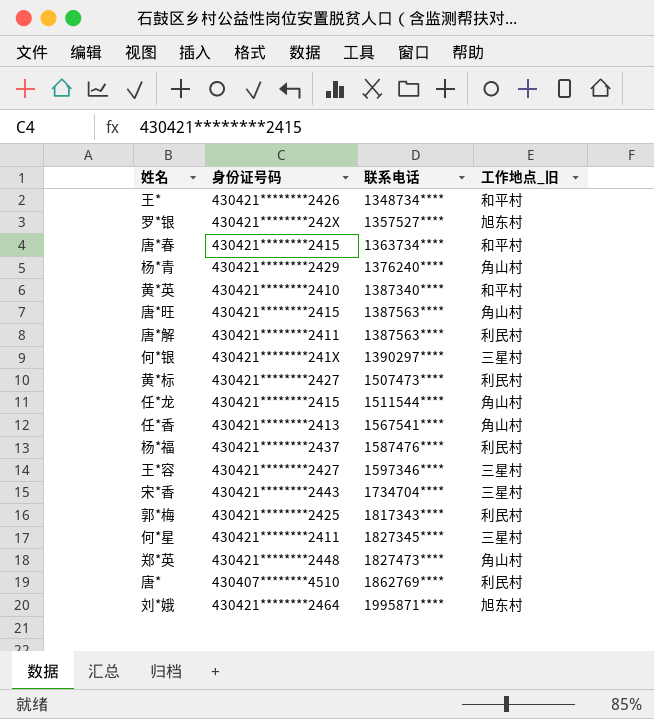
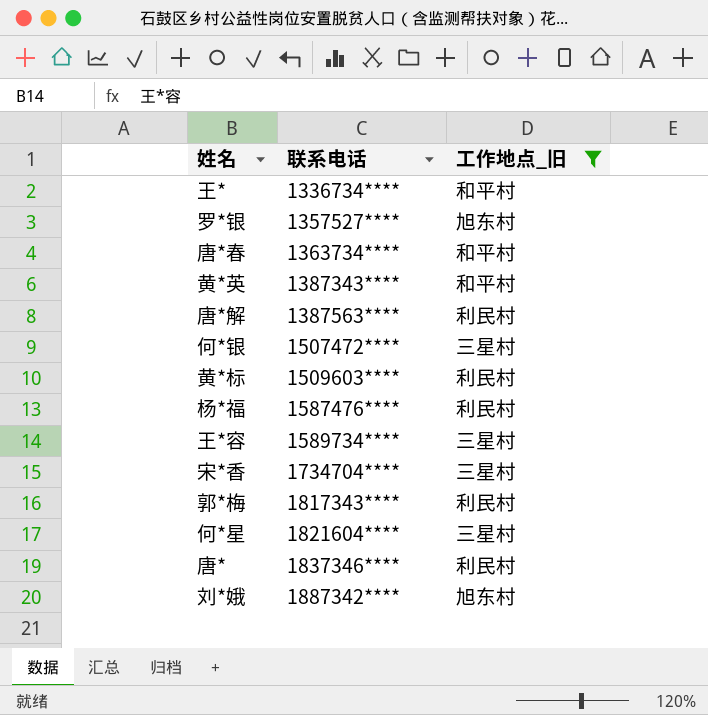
filter: none -> 工作地点_旧 != 角山村
column 身份证号码 | position: 2 -> none
王* | 联系电话: 1348734**** -> 1336734****
黄*英 | 联系电话: 1387340**** -> 1387343****
何*银 | 联系电话: 1390297**** -> 1507472****
黄*标 | 联系电话: 1507473**** -> 1509603****
王*容 | 联系电话: 1597346**** -> 1589734****
何*星 | 联系电话: 1827345**** -> 1821604****
唐* | 联系电话: 1862769**** -> 1837346****
刘*娥 | 联系电话: 1995871**** -> 1887342****

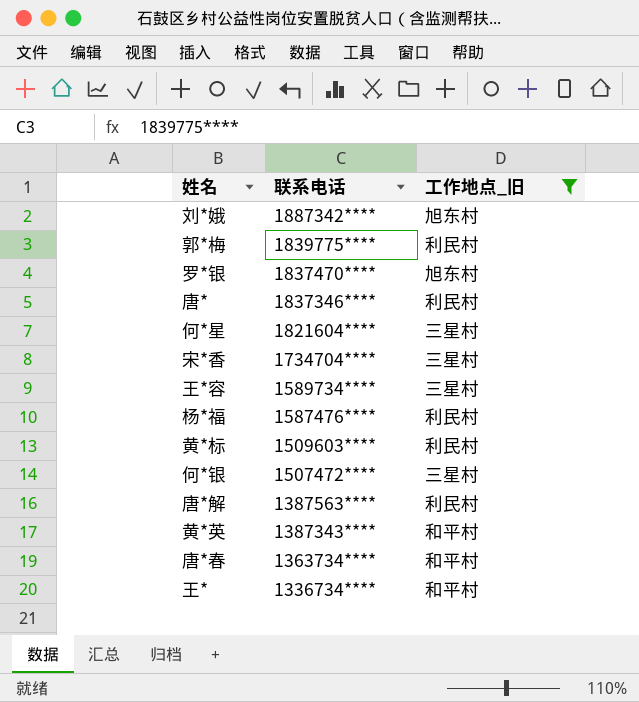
row order: 联系电话 ascending -> 联系电话 descending
郭*梅 | 联系电话: 1817343**** -> 1839775****
罗*银 | 联系电话: 1357527**** -> 1837470****

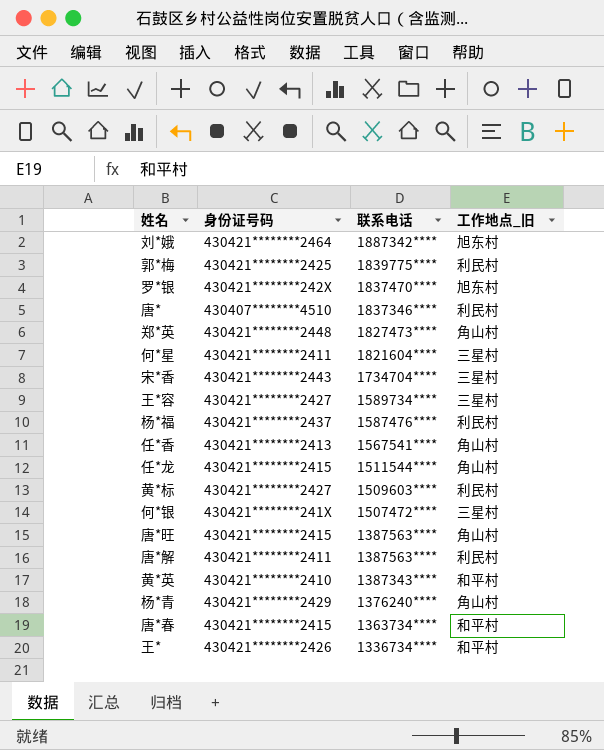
filter: 工作地点_旧 != 角山村 -> none
column 身份证号码 | position: none -> 2

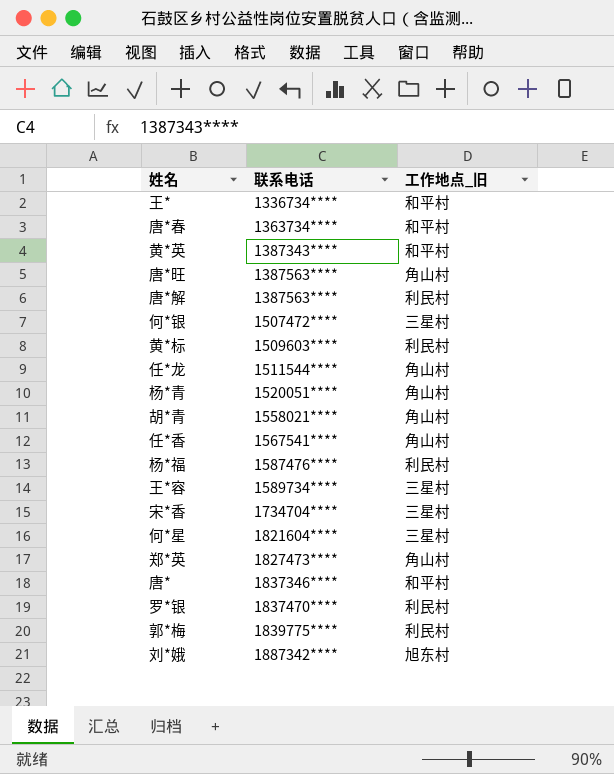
row order: 联系电话 descending -> 联系电话 ascending
column 身份证号码 | position: 2 -> none
杨*青 | 联系电话: 1376240**** -> 1520051****
row 胡*青: none -> 1558021**** | 角山村
唐* | 工作地点_旧: 利民村 -> 和平村
罗*银 | 工作地点_旧: 旭东村 -> 利民村

